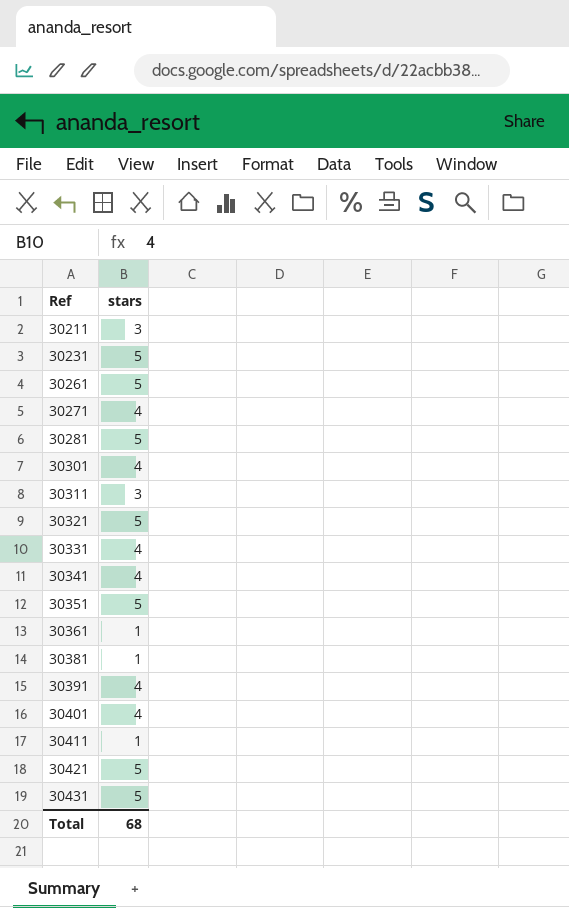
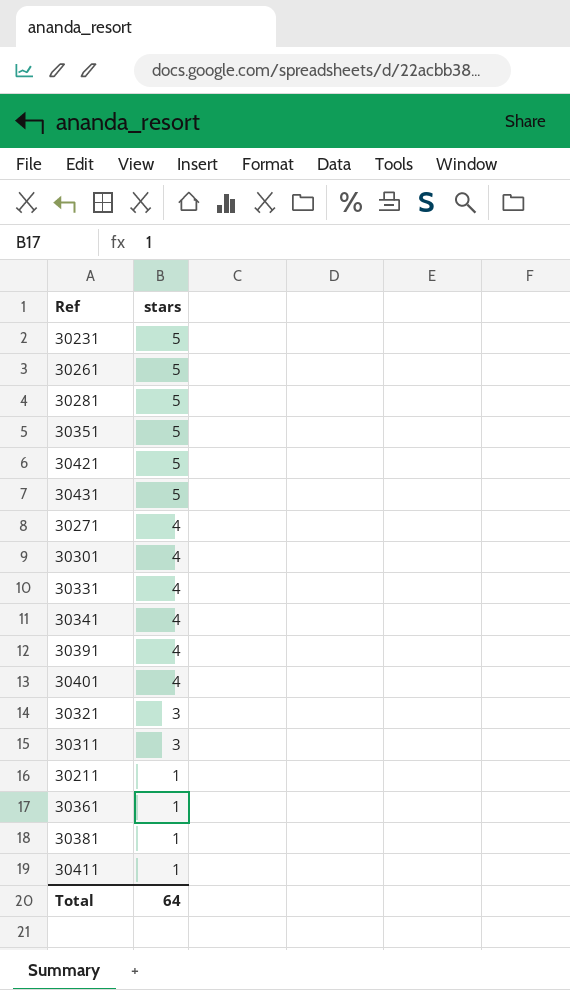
row order: Ref ascending -> stars descending
30321 | stars: 5 -> 3
30211 | stars: 3 -> 1
Total | stars: 68 -> 64

